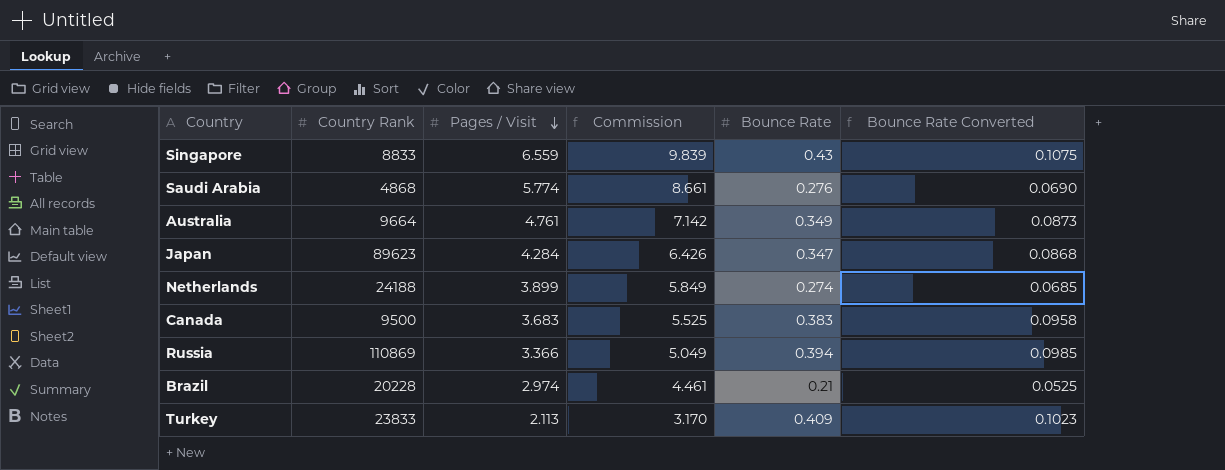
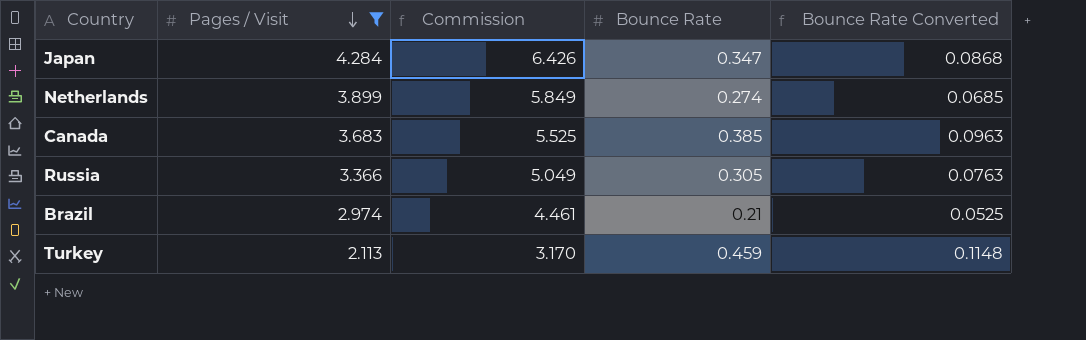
filter: none -> Pages / Visit <= 4.284
column Country Rank | position: 2 -> none
Canada | Bounce Rate: 0.383 -> 0.385
Canada | Bounce Rate Converted: 0.0958 -> 0.0963
Russia | Bounce Rate: 0.394 -> 0.305
Russia | Bounce Rate Converted: 0.0985 -> 0.0763
Turkey | Bounce Rate: 0.409 -> 0.459
Turkey | Bounce Rate Converted: 0.1023 -> 0.1148

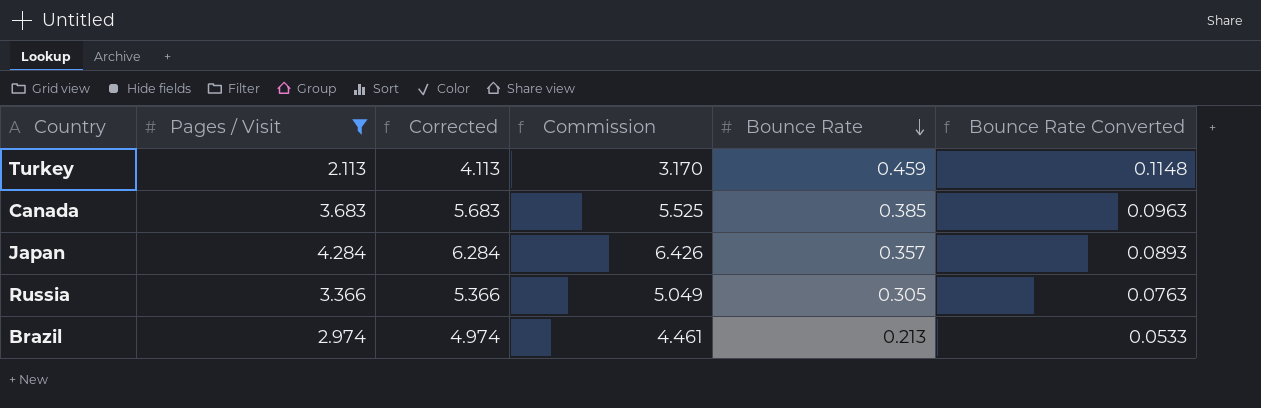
row order: Pages / Visit descending -> Bounce Rate descending
column Corrected | formula: none -> [Pages / Visit] + 2
row Netherlands: 3.899 | 5.849 | 0.274 | 0.0685 -> none
Japan | Bounce Rate: 0.347 -> 0.357
Japan | Bounce Rate Converted: 0.0868 -> 0.0893
Brazil | Bounce Rate: 0.21 -> 0.213
Brazil | Bounce Rate Converted: 0.0525 -> 0.0533

